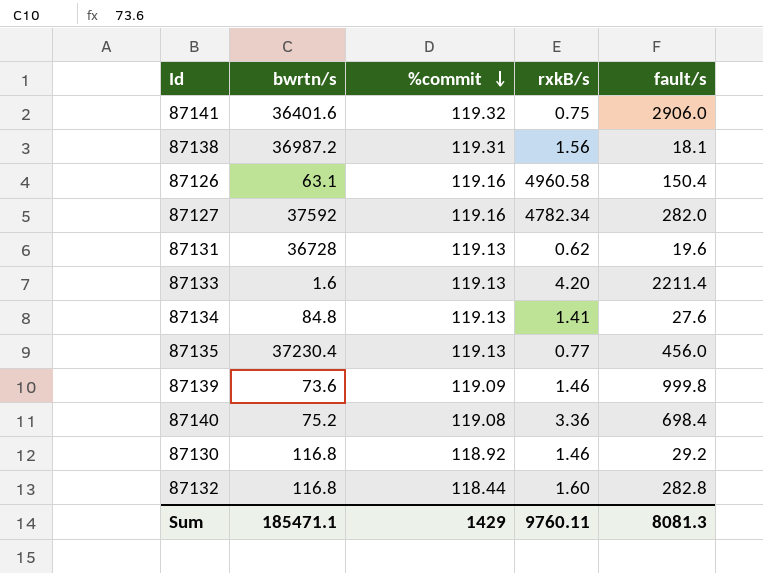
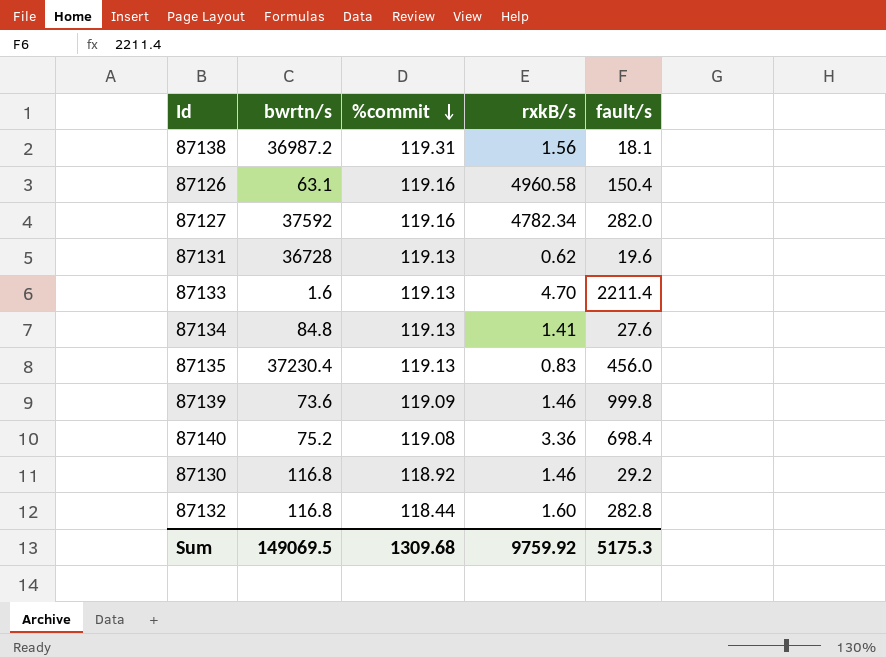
row 87141: 36401.6 | 119.32 | 0.75 | 2906.0 -> none
87133 | rxkB/s: 4.20 -> 4.70
87135 | rxkB/s: 0.77 -> 0.83
Sum | bwrtn/s: 185471.1 -> 149069.5
Sum | %commit: 1429 -> 1309.68
Sum | rxkB/s: 9760.11 -> 9759.92
Sum | fault/s: 8081.3 -> 5175.3

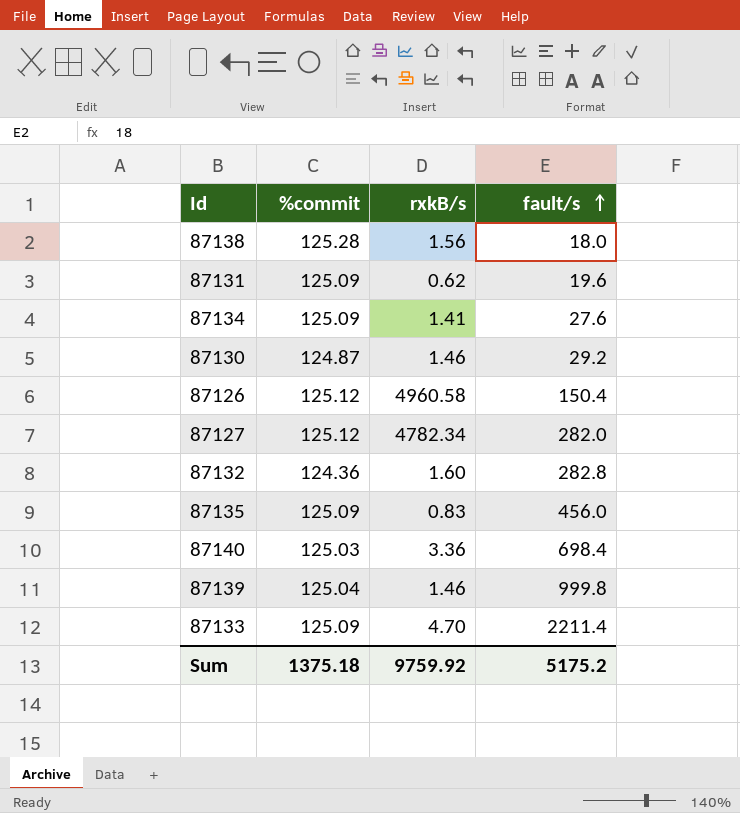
row order: %commit descending -> fault/s ascending
column bwrtn/s | position: 2 -> none
87138 | %commit: 119.31 -> 125.28
87138 | fault/s: 18.1 -> 18.0
87131 | %commit: 119.13 -> 125.09
87134 | %commit: 119.13 -> 125.09
87130 | %commit: 118.92 -> 124.87
87126 | %commit: 119.16 -> 125.12
87127 | %commit: 119.16 -> 125.12
87132 | %commit: 118.44 -> 124.36
87135 | %commit: 119.13 -> 125.09
87140 | %commit: 119.08 -> 125.03
87139 | %commit: 119.09 -> 125.04
87133 | %commit: 119.13 -> 125.09
Sum | %commit: 1309.68 -> 1375.18
Sum | fault/s: 5175.3 -> 5175.2

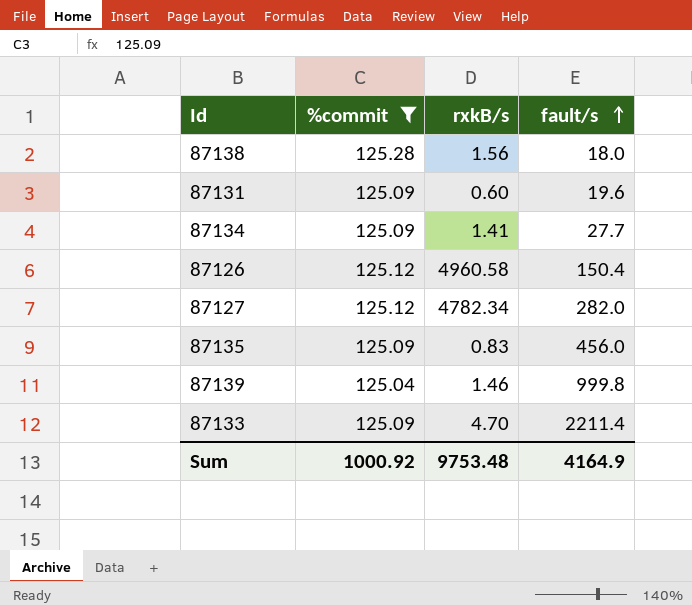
filter: none -> %commit >= 125.04
87131 | rxkB/s: 0.62 -> 0.60
87134 | fault/s: 27.6 -> 27.7
Sum | %commit: 1375.18 -> 1000.92
Sum | rxkB/s: 9759.92 -> 9753.48
Sum | fault/s: 5175.2 -> 4164.9

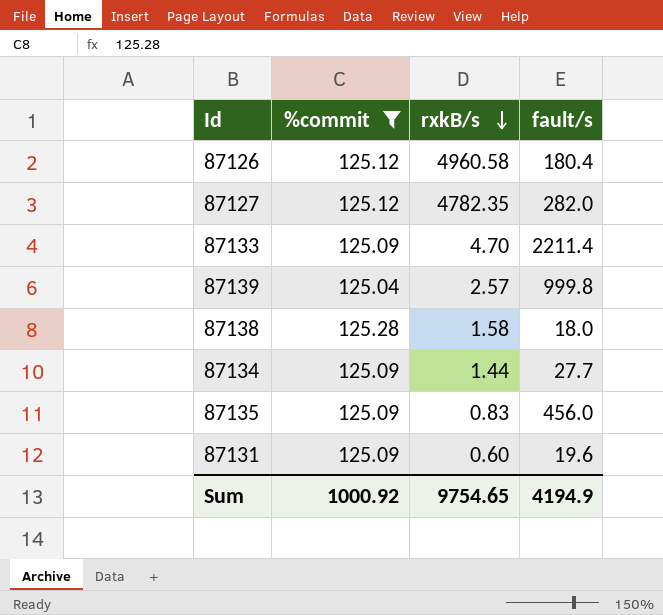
row order: fault/s ascending -> rxkB/s descending
87126 | fault/s: 150.4 -> 180.4
87127 | rxkB/s: 4782.34 -> 4782.35
87139 | rxkB/s: 1.46 -> 2.57
87138 | rxkB/s: 1.56 -> 1.58
87134 | rxkB/s: 1.41 -> 1.44
Sum | rxkB/s: 9753.48 -> 9754.65
Sum | fault/s: 4164.9 -> 4194.9

